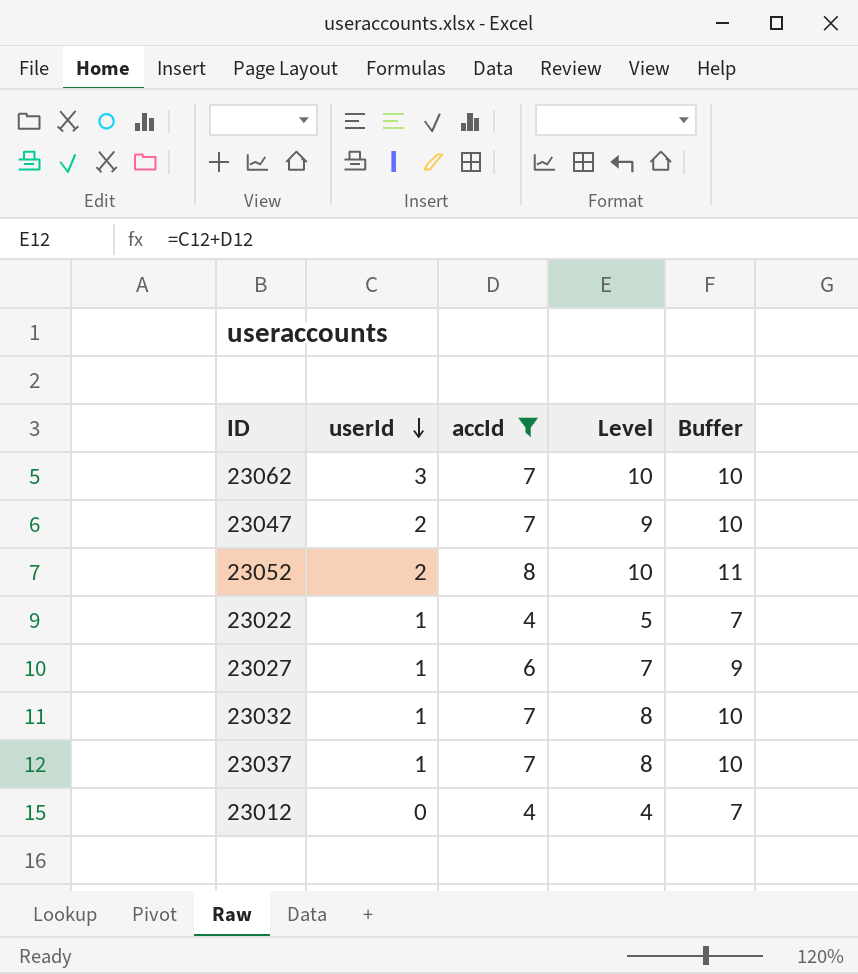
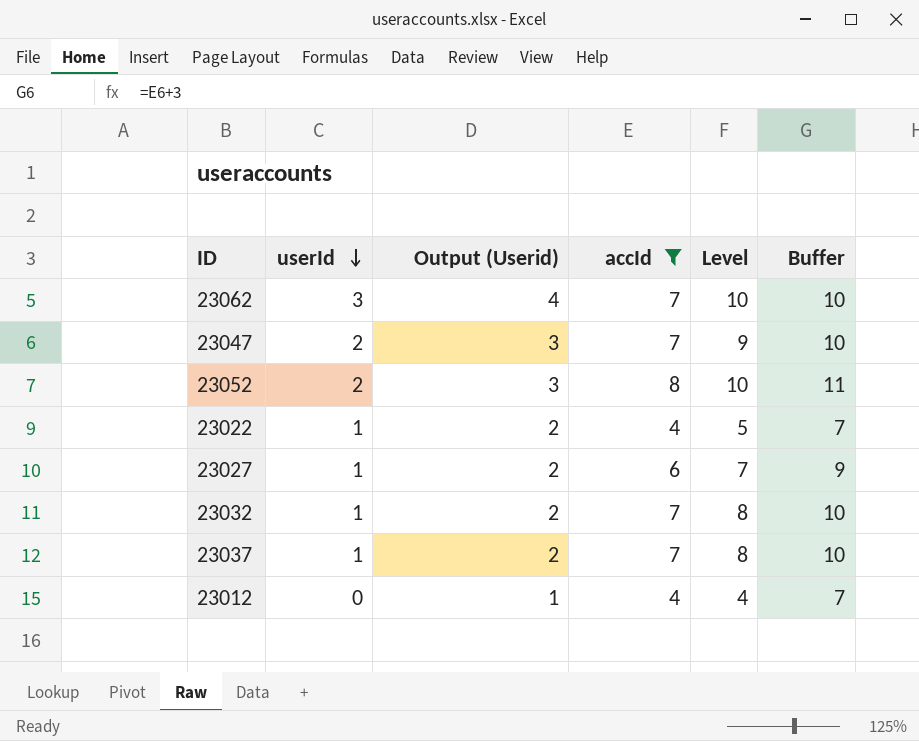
column Output (Userid) | formula: none -> [userId] + 1

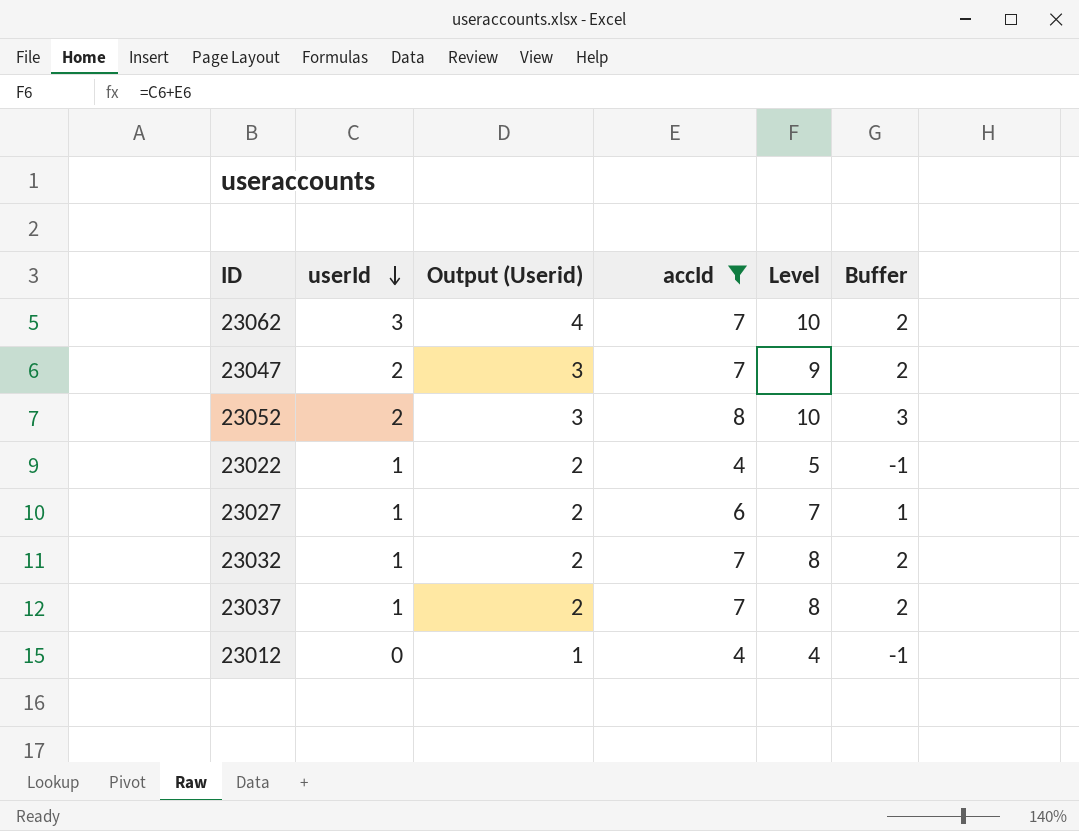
column Buffer | formula: [accId] + 3 -> [accId] - 5

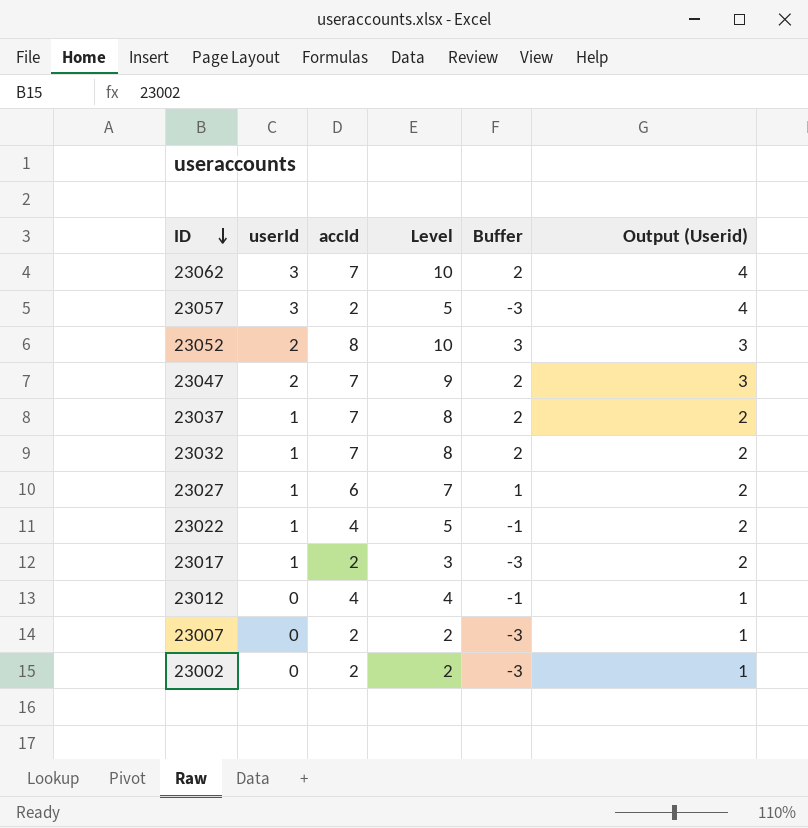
filter: accId != 2 -> none
row order: userId descending -> ID descending
column Output (Userid) | position: 3 -> 6

